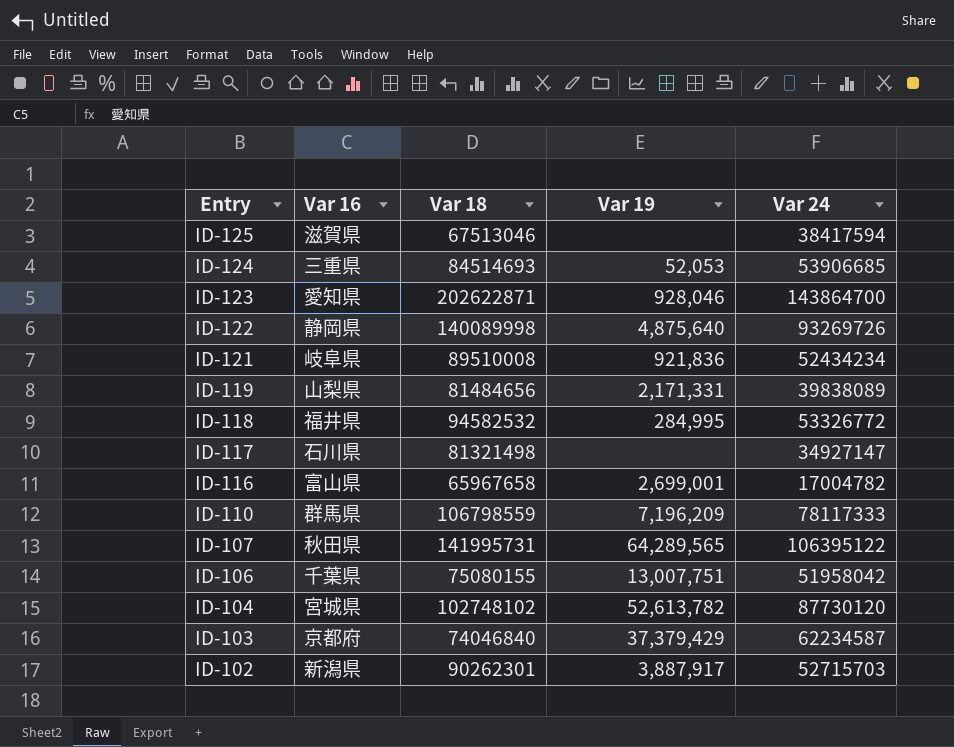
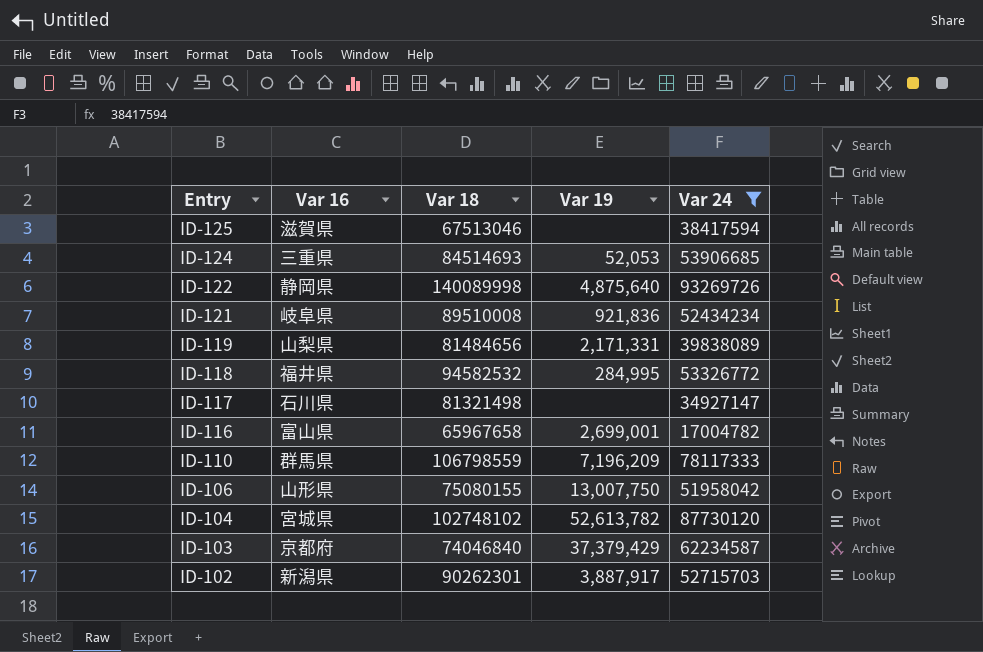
filter: none -> Var 24 <= 93269726
ID-106 | Var 16: 千葉県 -> 山形県
ID-106 | Var 19: 13,007,751 -> 13,007,750

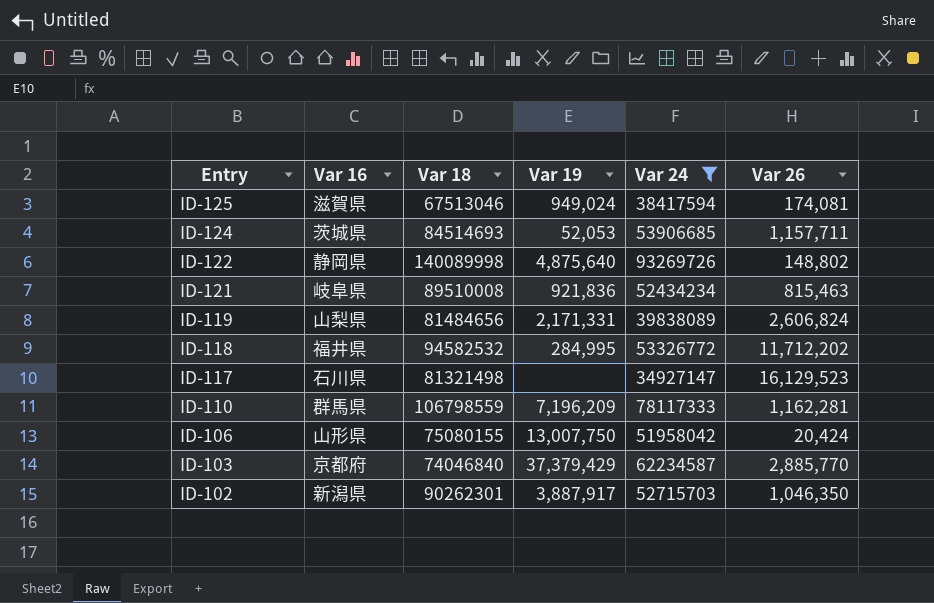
column Var 26 | position: none -> 6
row ID-116: 富山県 | 65967658 | 2,699,001 | 17004782 -> none
row ID-104: 宮城県 | 102748102 | 52,613,782 | 87730120 -> none
ID-125 | Var 19: none -> 949,024
ID-124 | Var 16: 三重県 -> 茨城県

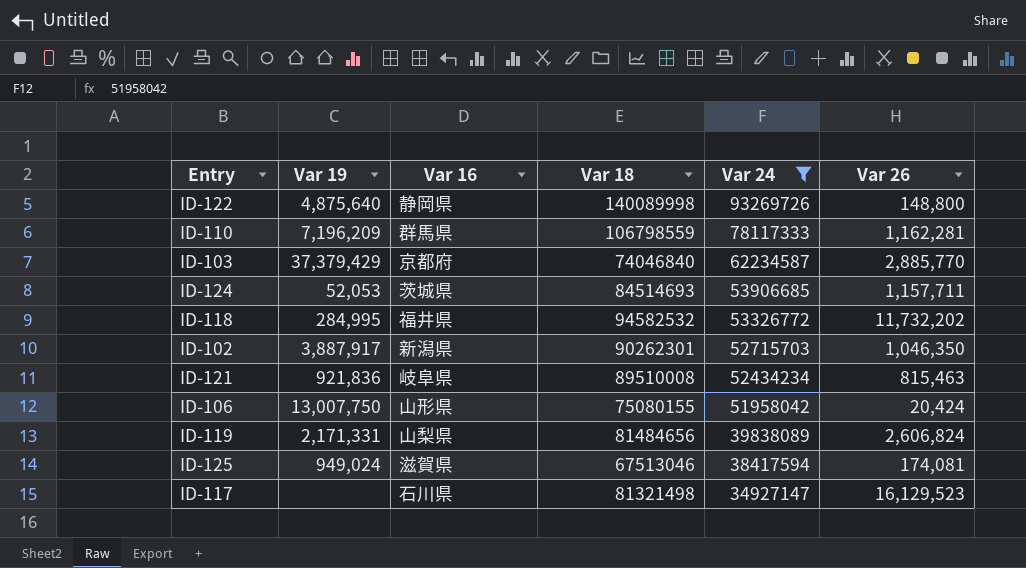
row order: Entry descending -> Var 24 descending
column Var 19 | position: 4 -> 2
ID-122 | Var 26: 148,802 -> 148,800
ID-118 | Var 26: 11,712,202 -> 11,732,202

